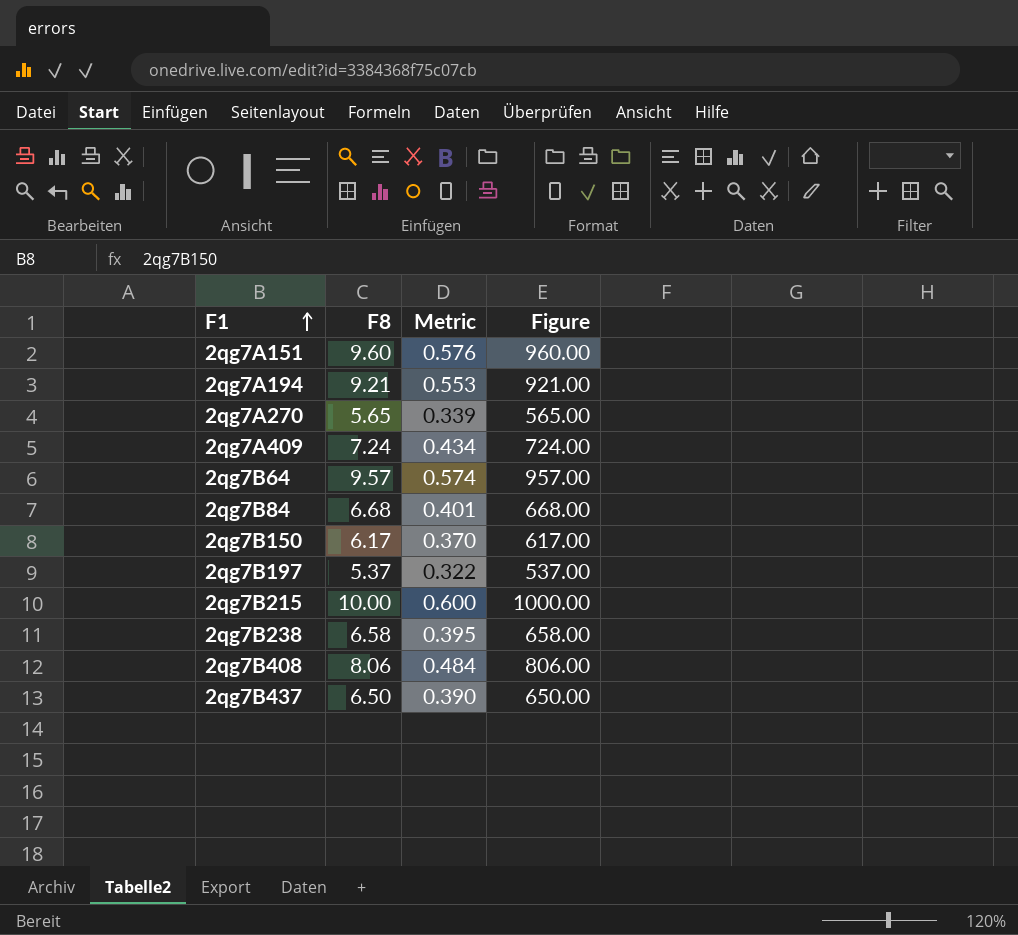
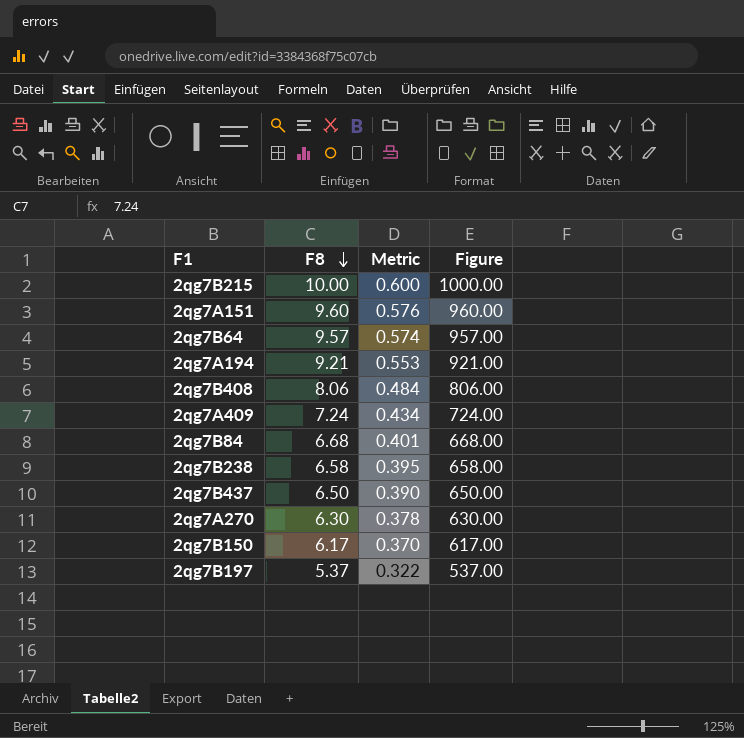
row order: F1 ascending -> F8 descending
2qg7A270 | F8: 5.65 -> 6.30
2qg7A270 | Metric: 0.339 -> 0.378
2qg7A270 | Figure: 565.00 -> 630.00

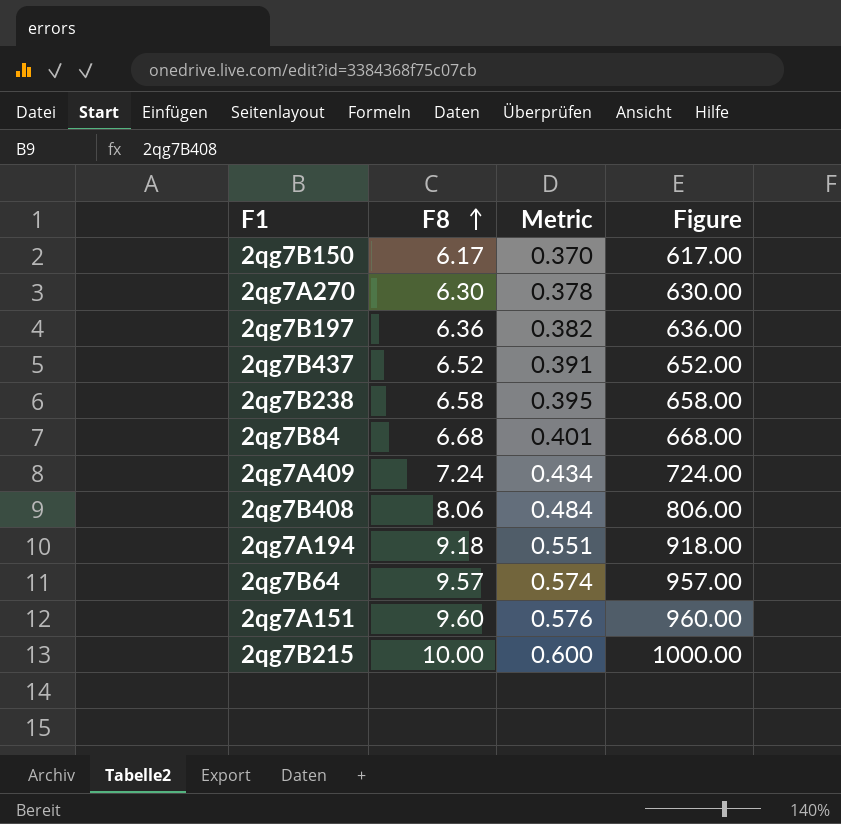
row order: F8 descending -> F8 ascending
2qg7B197 | F8: 5.37 -> 6.36
2qg7B197 | Metric: 0.322 -> 0.382
2qg7B197 | Figure: 537.00 -> 636.00
2qg7B437 | F8: 6.50 -> 6.52
2qg7B437 | Metric: 0.390 -> 0.391
2qg7B437 | Figure: 650.00 -> 652.00
2qg7A194 | F8: 9.21 -> 9.18
2qg7A194 | Metric: 0.553 -> 0.551
2qg7A194 | Figure: 921.00 -> 918.00

